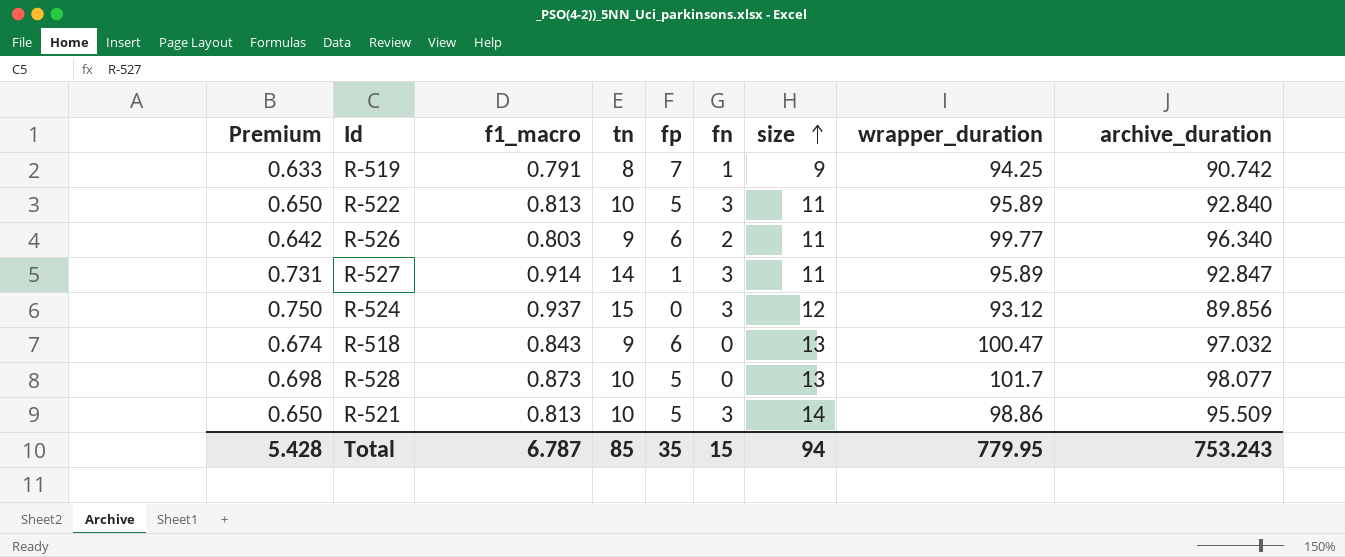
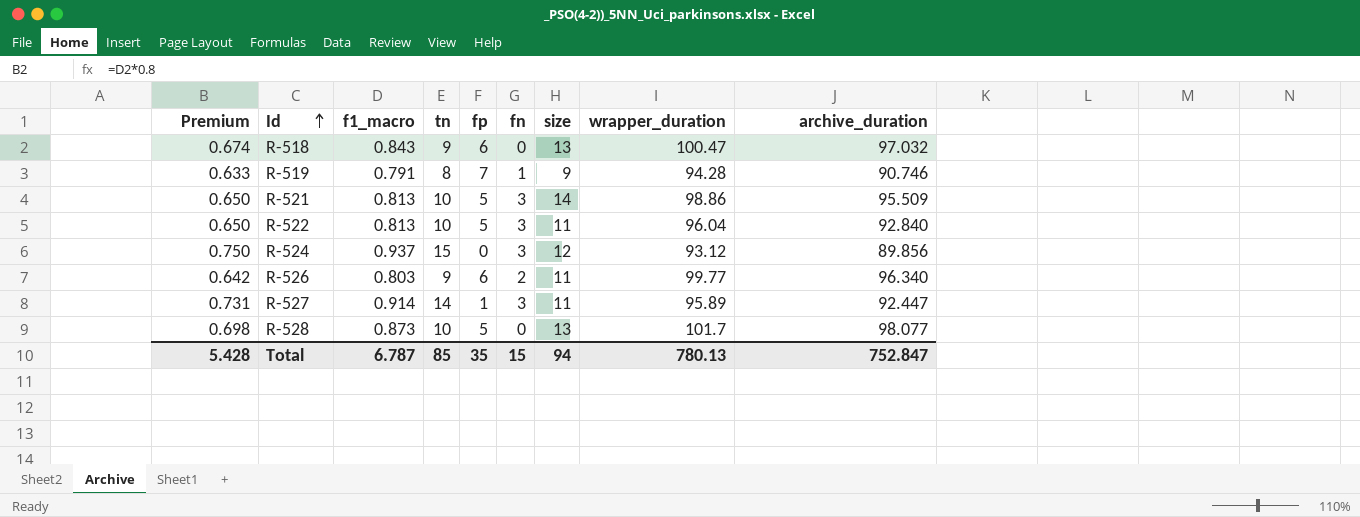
row order: size ascending -> Id ascending
R-519 | wrapper_duration: 94.25 -> 94.28
R-519 | archive_duration: 90.742 -> 90.746
R-522 | wrapper_duration: 95.89 -> 96.04
R-527 | archive_duration: 92.847 -> 92.447
Total | wrapper_duration: 779.95 -> 780.13
Total | archive_duration: 753.243 -> 752.847

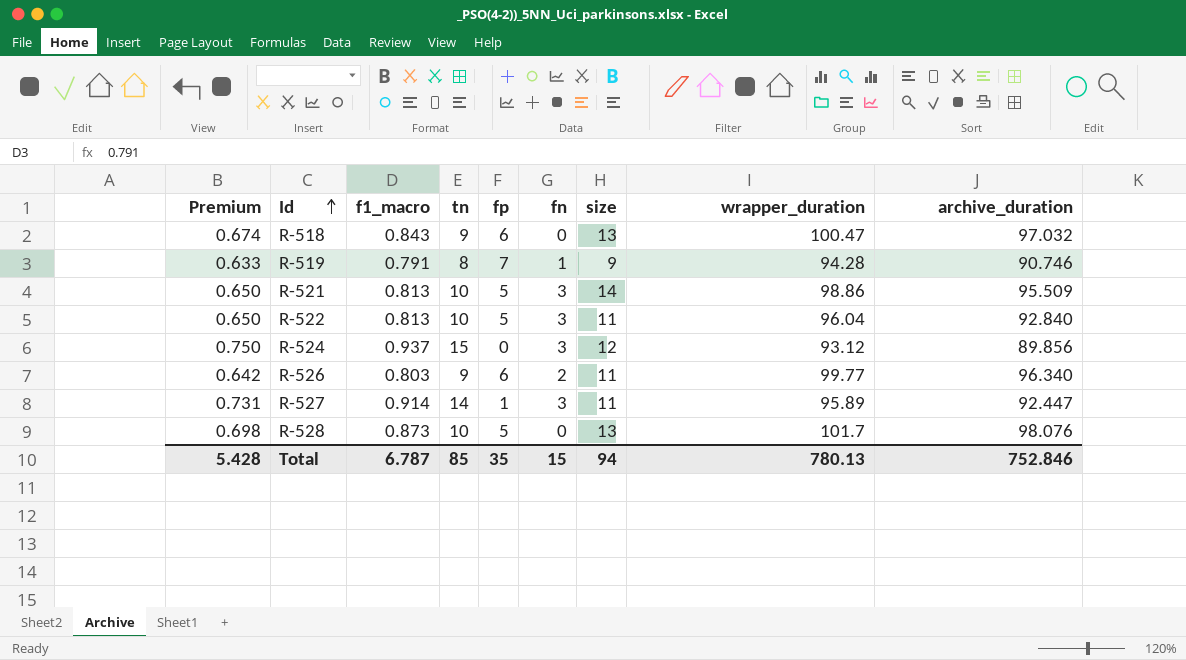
R-528 | archive_duration: 98.077 -> 98.076
Total | archive_duration: 752.847 -> 752.846

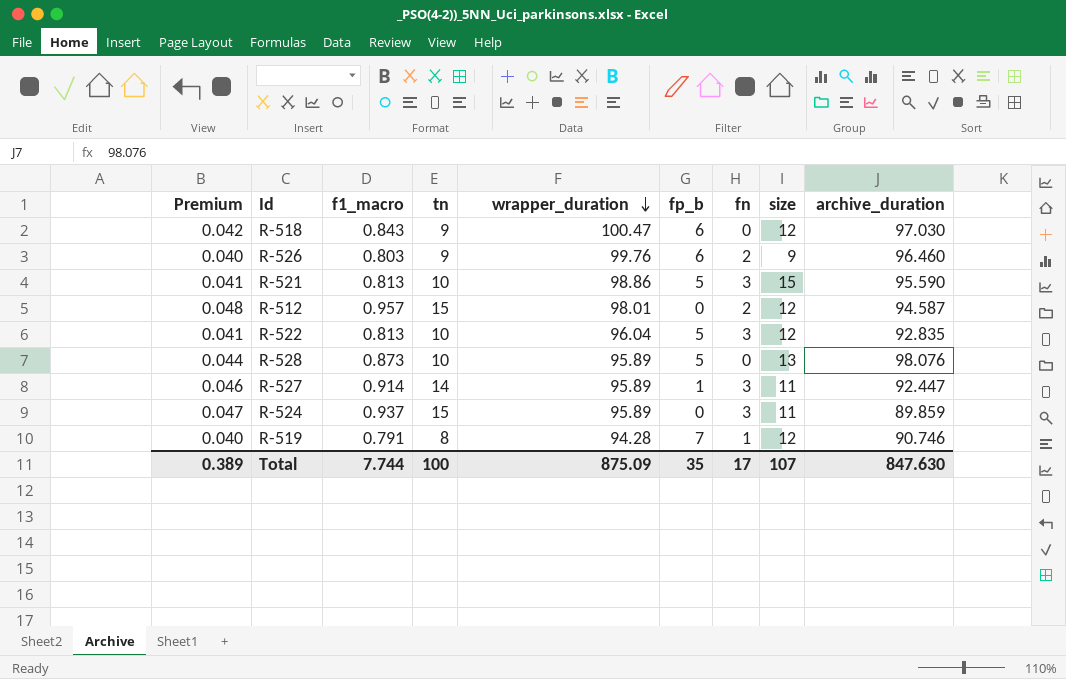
row order: Id ascending -> wrapper_duration descending
column Premium | formula: [f1_macro] * 0.8 -> [f1_macro] * 0.05
column wrapper_duration | position: 8 -> 5
column name: fp -> fp_b
R-518 | size: 13 -> 12
R-518 | archive_duration: 97.032 -> 97.030
R-526 | wrapper_duration: 99.77 -> 99.76
R-526 | size: 11 -> 9
R-526 | archive_duration: 96.340 -> 96.460
R-521 | size: 14 -> 15
R-521 | archive_duration: 95.509 -> 95.590
row R-512: none -> 0.048 | 0.957 | 15 | 98.01 | 0 | 2 | 12 | 94.587
R-522 | size: 11 -> 12
R-522 | archive_duration: 92.840 -> 92.835
R-528 | wrapper_duration: 101.7 -> 95.89
R-524 | wrapper_duration: 93.12 -> 95.89
R-524 | size: 12 -> 11
R-524 | archive_duration: 89.856 -> 89.859
R-519 | size: 9 -> 12
Total | Premium: 5.428 -> 0.389
Total | f1_macro: 6.787 -> 7.744
Total | tn: 85 -> 100
Total | wrapper_duration: 780.13 -> 875.09
Total | fn: 15 -> 17
Total | size: 94 -> 107
Total | archive_duration: 752.846 -> 847.630

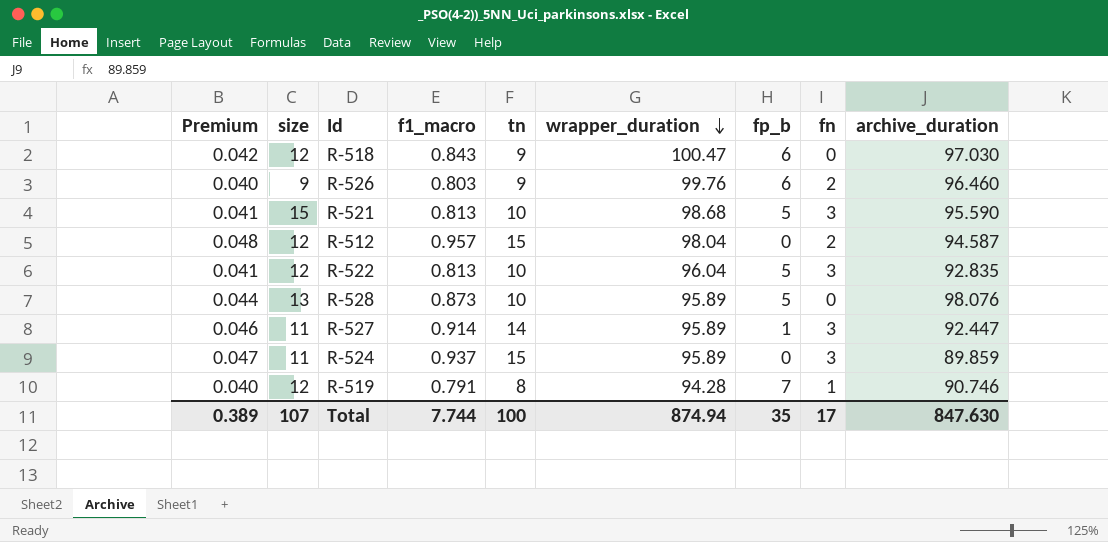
column size | position: 8 -> 2
R-521 | wrapper_duration: 98.86 -> 98.68
R-512 | wrapper_duration: 98.01 -> 98.04
Total | wrapper_duration: 875.09 -> 874.94

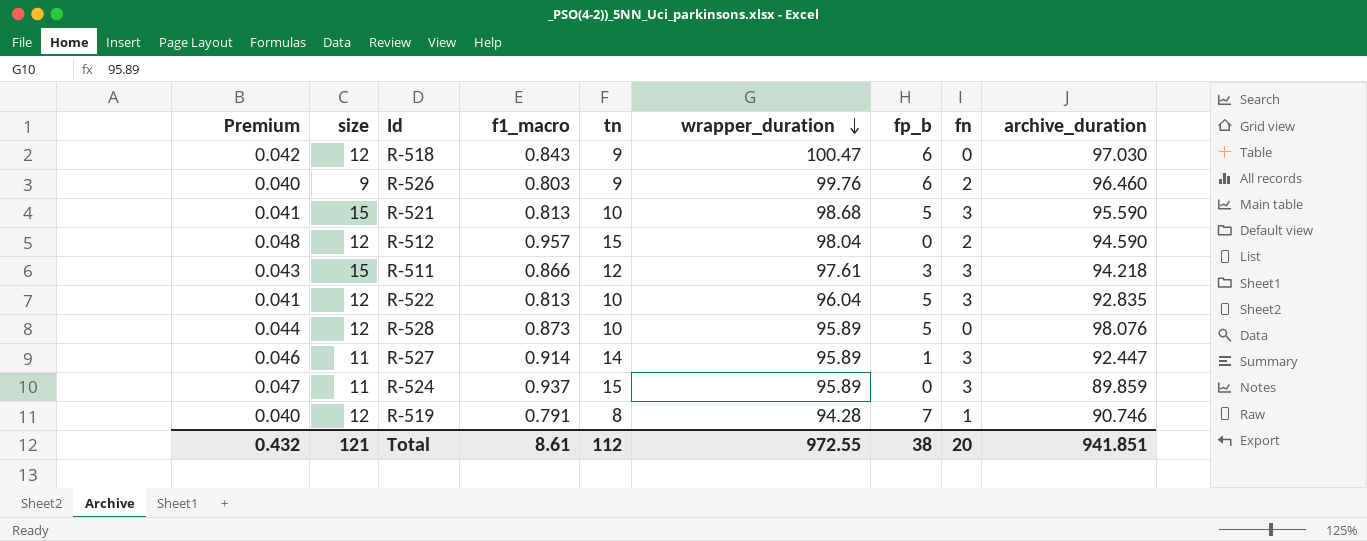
R-512 | archive_duration: 94.587 -> 94.590
row R-511: none -> 0.043 | 15 | 0.866 | 12 | 97.61 | 3 | 3 | 94.218
R-528 | size: 13 -> 12
Total | Premium: 0.389 -> 0.432
Total | size: 107 -> 121
Total | f1_macro: 7.744 -> 8.61
Total | tn: 100 -> 112
Total | wrapper_duration: 874.94 -> 972.55
Total | fp_b: 35 -> 38
Total | fn: 17 -> 20
Total | archive_duration: 847.630 -> 941.851

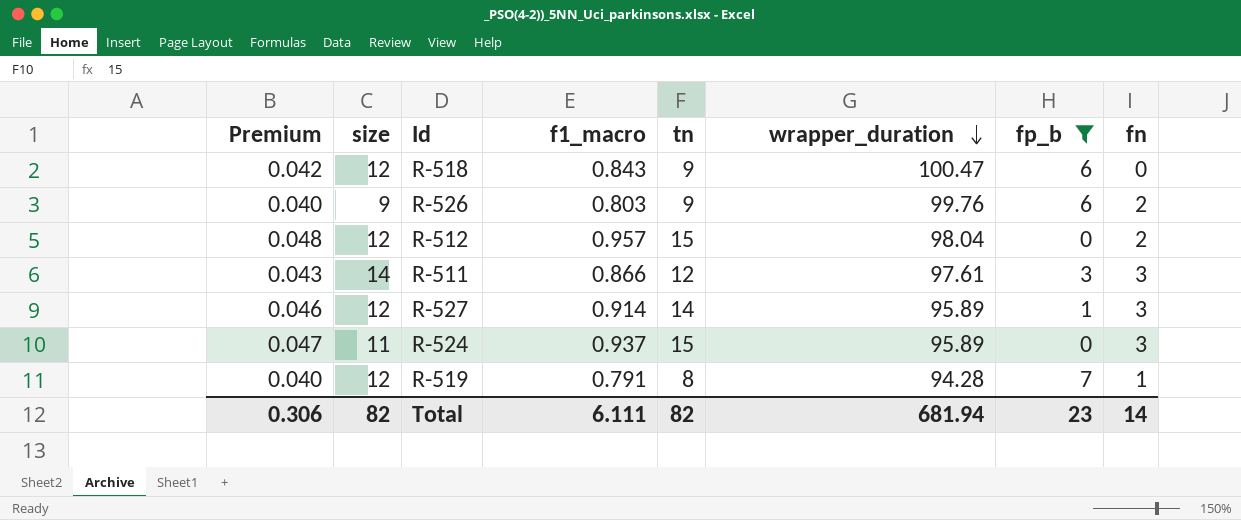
filter: none -> fp_b != 5
column archive_duration | position: 9 -> none
R-511 | size: 15 -> 14
R-527 | size: 11 -> 12
Total | Premium: 0.432 -> 0.306
Total | size: 121 -> 82
Total | f1_macro: 8.61 -> 6.111
Total | tn: 112 -> 82
Total | wrapper_duration: 972.55 -> 681.94
Total | fp_b: 38 -> 23
Total | fn: 20 -> 14

